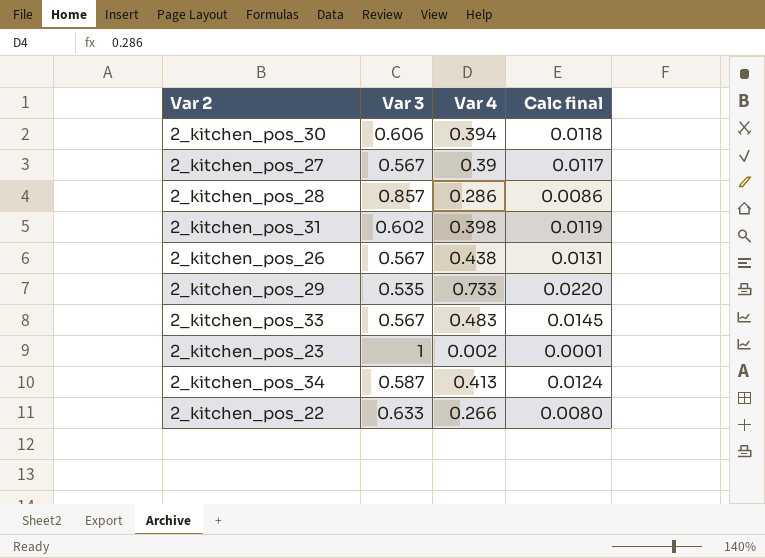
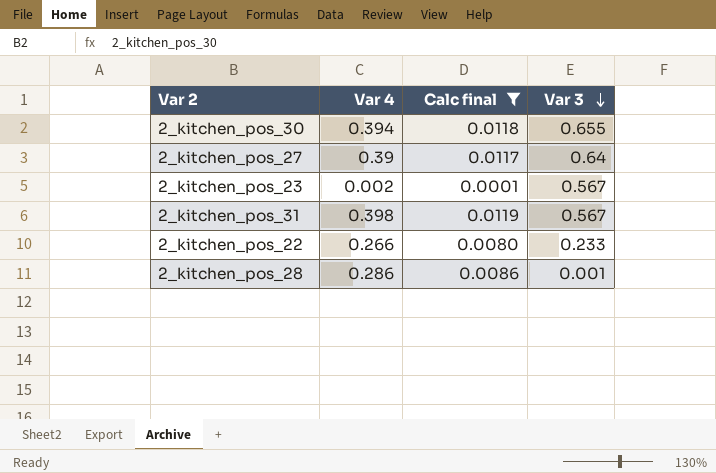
filter: none -> Calc final <= 0.0119
row order: none -> Var 3 descending
column Var 3 | position: 2 -> 4
2_kitchen_pos_30 | Var 3: 0.606 -> 0.655
2_kitchen_pos_27 | Var 3: 0.567 -> 0.64
2_kitchen_pos_23 | Var 3: 1 -> 0.567
2_kitchen_pos_31 | Var 3: 0.602 -> 0.567
2_kitchen_pos_22 | Var 3: 0.633 -> 0.233
2_kitchen_pos_28 | Var 3: 0.857 -> 0.001

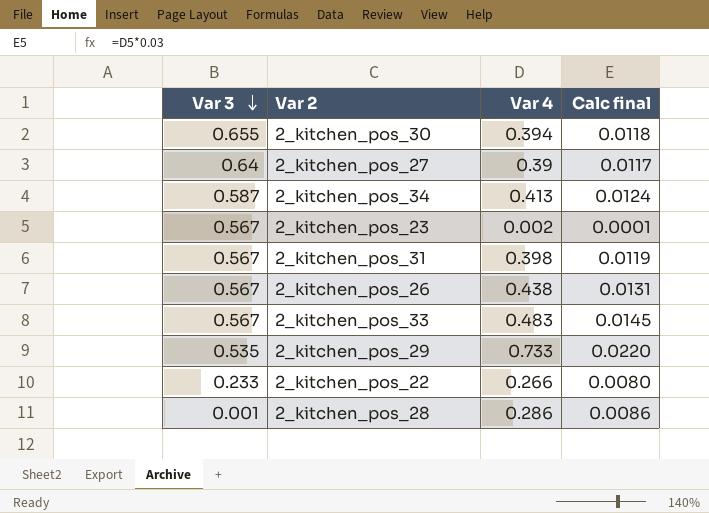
filter: Calc final <= 0.0119 -> none
column Var 3 | position: 4 -> 1

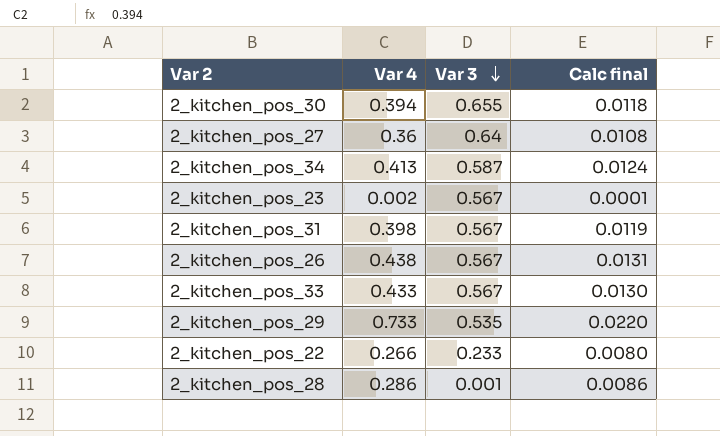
column Var 3 | position: 1 -> 3
2_kitchen_pos_27 | Var 4: 0.39 -> 0.36
2_kitchen_pos_27 | Calc final: 0.0117 -> 0.0108
2_kitchen_pos_33 | Var 4: 0.483 -> 0.433
2_kitchen_pos_33 | Calc final: 0.0145 -> 0.0130

